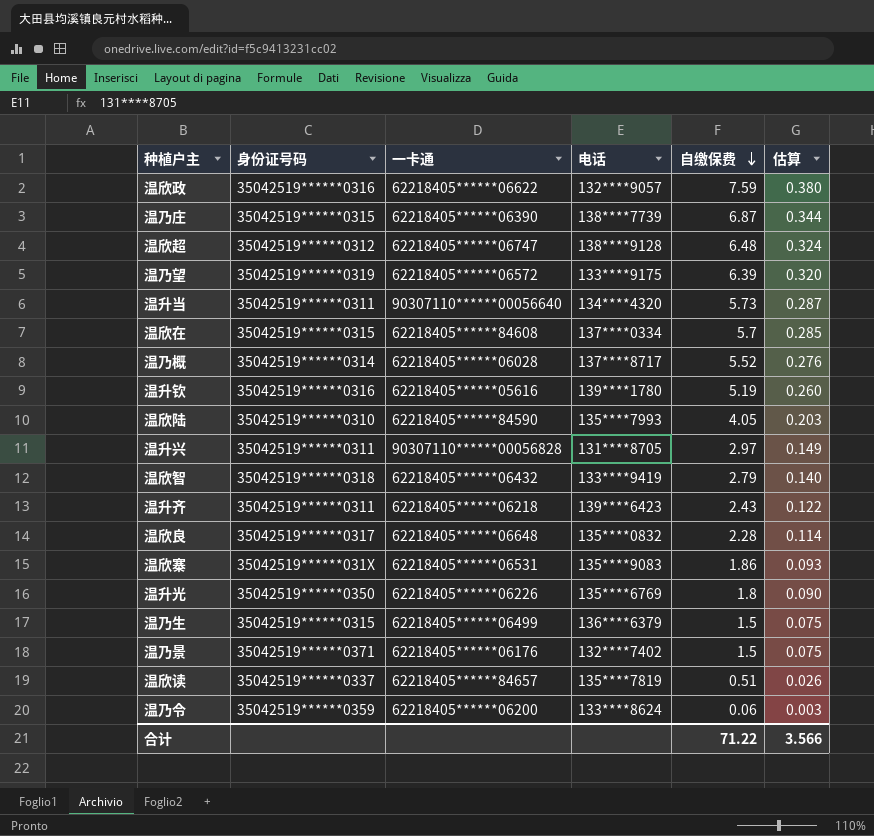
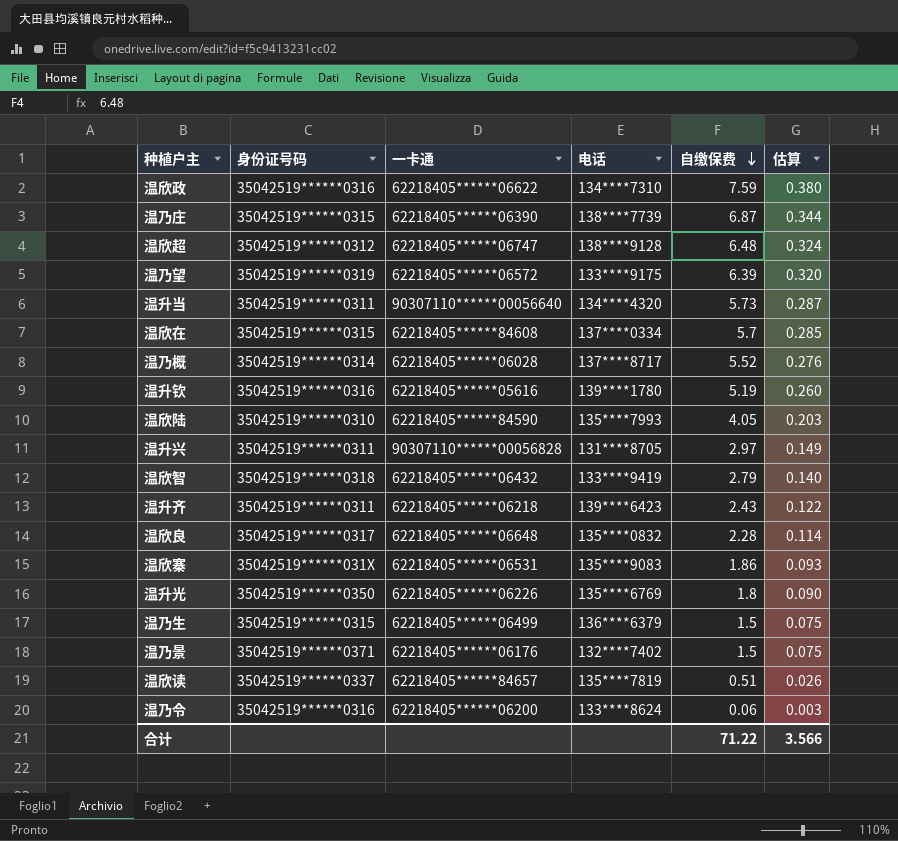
温欣政 | 电话: 132****9057 -> 134****7310
温乃令 | 身份证号码: 35042519******0359 -> 35042519******0316

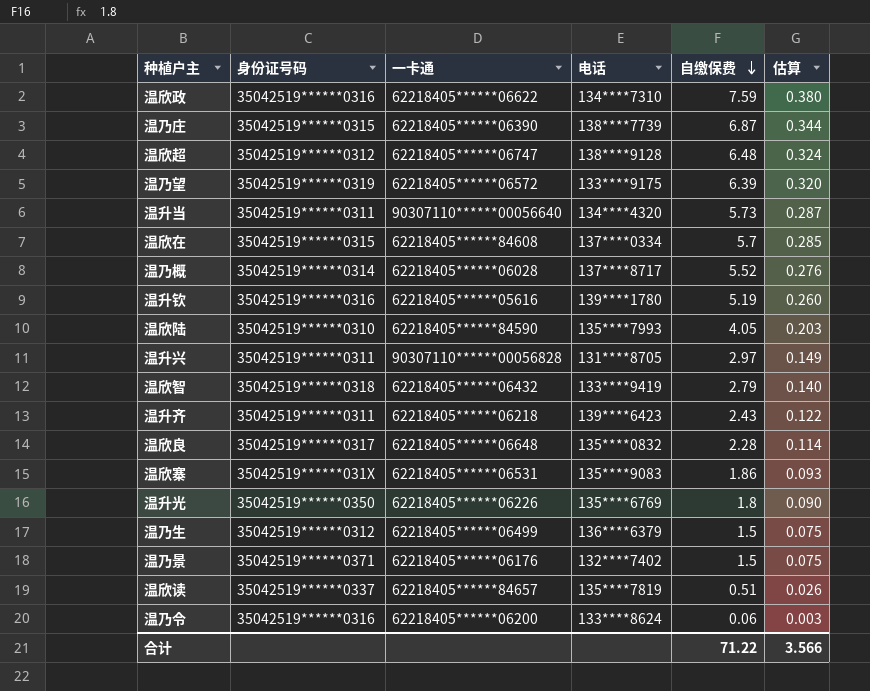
温乃生 | 身份证号码: 35042519******0315 -> 35042519******0312

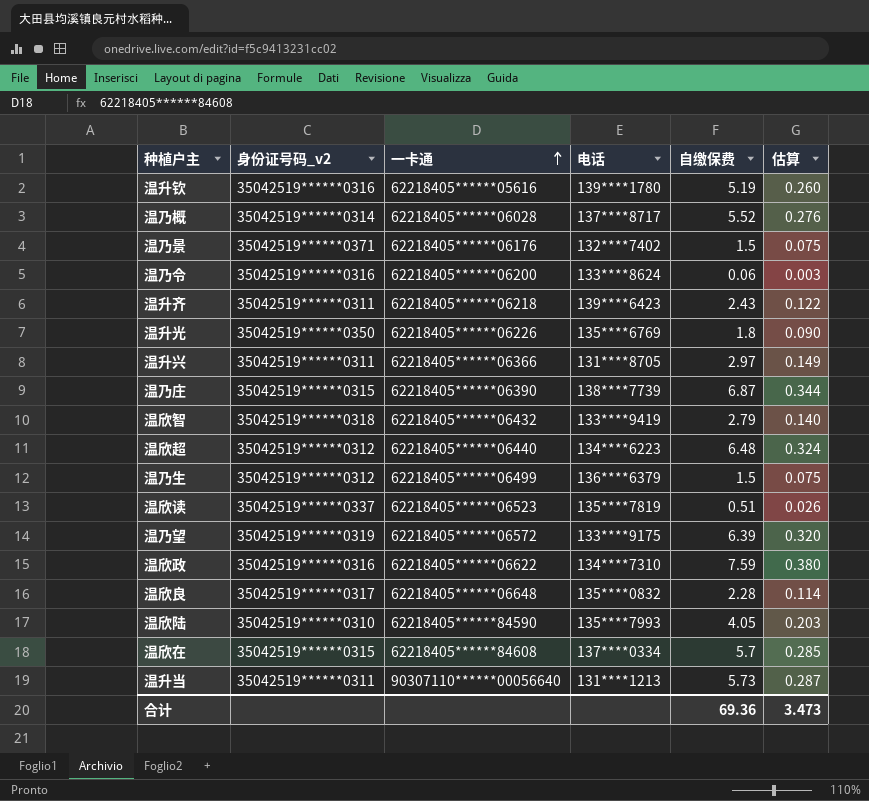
row order: 自缴保费 descending -> 一卡通 ascending
column name: 身份证号码 -> 身份证号码_v2
row 温欣寨: 35042519******031X | 62218405******06531 | 135****9083 | 1.86 | 0.093 -> none
温升兴 | 一卡通: 90307110******00056828 -> 62218405******06366
温欣超 | 一卡通: 62218405******06747 -> 62218405******06440
温欣超 | 电话: 138****9128 -> 134****6223
温欣读 | 一卡通: 62218405******84657 -> 62218405******06523
温升当 | 电话: 134****4320 -> 131****1213
合计 | 自缴保费: 71.22 -> 69.36
合计 | 估算: 3.566 -> 3.473

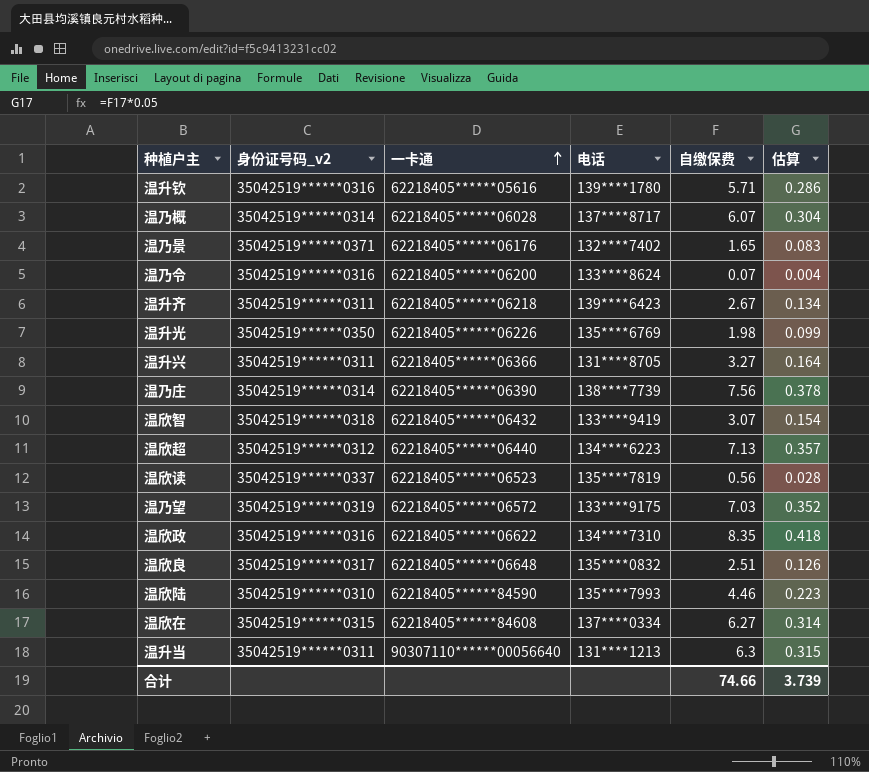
row 温乃生: 35042519******0312 | 62218405******06499 | 136****6379 | 1.5 | 0.075 -> none
温升钦 | 自缴保费: 5.19 -> 5.71
温升钦 | 估算: 0.260 -> 0.286
温乃概 | 自缴保费: 5.52 -> 6.07
温乃概 | 估算: 0.276 -> 0.304
温乃景 | 自缴保费: 1.5 -> 1.65
温乃景 | 估算: 0.075 -> 0.083
温乃令 | 自缴保费: 0.06 -> 0.07
温乃令 | 估算: 0.003 -> 0.004
温升齐 | 自缴保费: 2.43 -> 2.67
温升齐 | 估算: 0.122 -> 0.134
温升光 | 自缴保费: 1.8 -> 1.98
温升光 | 估算: 0.090 -> 0.099
温升兴 | 自缴保费: 2.97 -> 3.27
温升兴 | 估算: 0.149 -> 0.164
温乃庄 | 身份证号码_v2: 35042519******0315 -> 35042519******0314
温乃庄 | 自缴保费: 6.87 -> 7.56
温乃庄 | 估算: 0.344 -> 0.378
温欣智 | 自缴保费: 2.79 -> 3.07
温欣智 | 估算: 0.140 -> 0.154
温欣超 | 自缴保费: 6.48 -> 7.13
温欣超 | 估算: 0.324 -> 0.357
温欣读 | 自缴保费: 0.51 -> 0.56
温欣读 | 估算: 0.026 -> 0.028
温乃望 | 自缴保费: 6.39 -> 7.03
温乃望 | 估算: 0.320 -> 0.352
温欣政 | 自缴保费: 7.59 -> 8.35
温欣政 | 估算: 0.380 -> 0.418
温欣良 | 自缴保费: 2.28 -> 2.51
温欣良 | 估算: 0.114 -> 0.126
温欣陆 | 自缴保费: 4.05 -> 4.46
温欣陆 | 估算: 0.203 -> 0.223
温欣在 | 自缴保费: 5.7 -> 6.27
温欣在 | 估算: 0.285 -> 0.314
温升当 | 自缴保费: 5.73 -> 6.3
温升当 | 估算: 0.287 -> 0.315
合计 | 自缴保费: 69.36 -> 74.66
合计 | 估算: 3.473 -> 3.739

